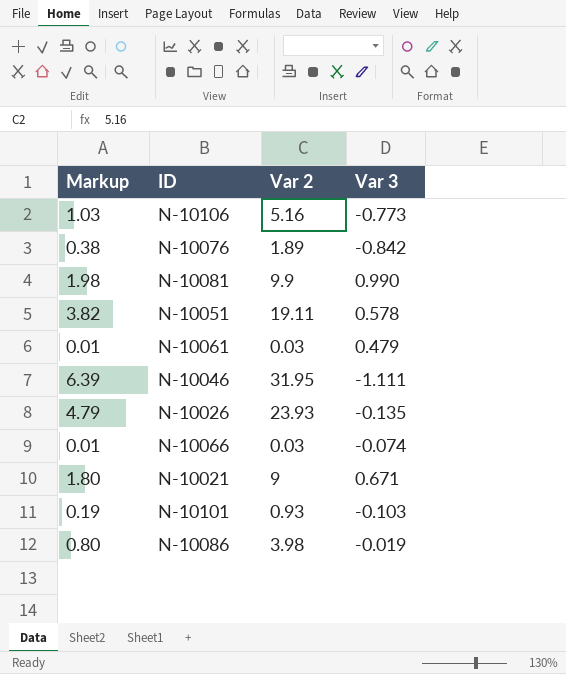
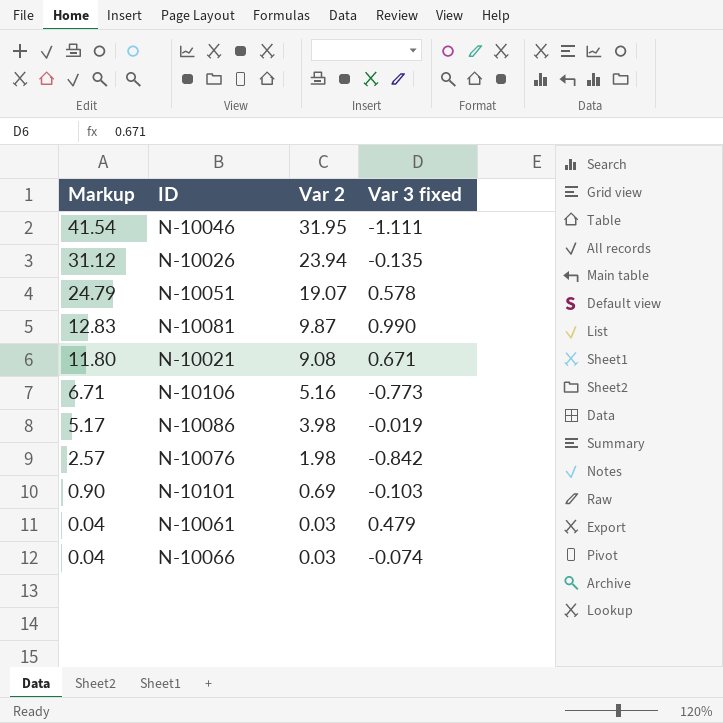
row order: none -> Markup descending
column Markup | formula: [Var 2] * 0.2 -> [Var 2] * 1.3
column name: Var 3 -> Var 3 fixed
N-10026 | Var 2: 23.93 -> 23.94
N-10051 | Var 2: 19.11 -> 19.07
N-10081 | Var 2: 9.9 -> 9.87
N-10021 | Var 2: 9 -> 9.08
N-10076 | Var 2: 1.89 -> 1.98
N-10101 | Var 2: 0.93 -> 0.69

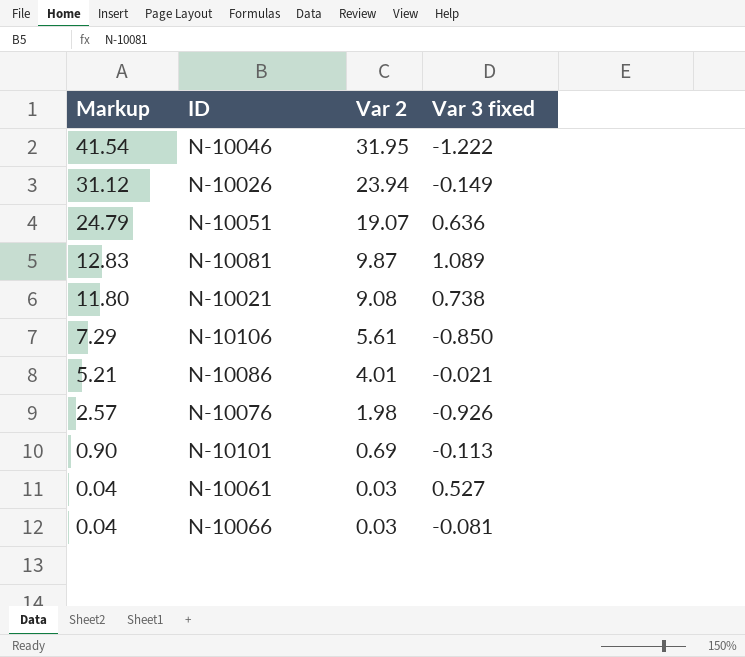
N-10046 | Var 3 fixed: -1.111 -> -1.222
N-10026 | Var 3 fixed: -0.135 -> -0.149
N-10051 | Var 3 fixed: 0.578 -> 0.636
N-10081 | Var 3 fixed: 0.990 -> 1.089
N-10021 | Var 3 fixed: 0.671 -> 0.738
N-10106 | Markup: 6.71 -> 7.29
N-10106 | Var 2: 5.16 -> 5.61
N-10106 | Var 3 fixed: -0.773 -> -0.850
N-10086 | Markup: 5.17 -> 5.21
N-10086 | Var 2: 3.98 -> 4.01
N-10086 | Var 3 fixed: -0.019 -> -0.021
N-10076 | Var 3 fixed: -0.842 -> -0.926
N-10101 | Var 3 fixed: -0.103 -> -0.113
N-10061 | Var 3 fixed: 0.479 -> 0.527
N-10066 | Var 3 fixed: -0.074 -> -0.081

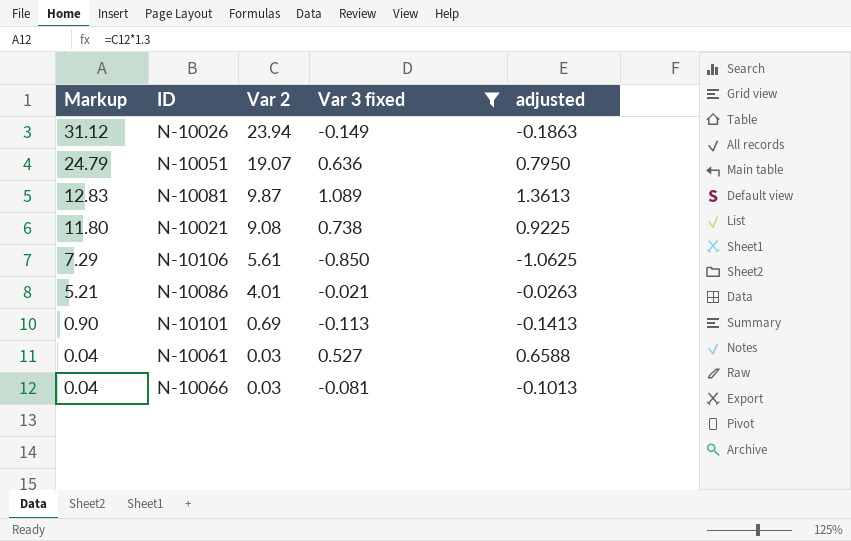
filter: none -> Var 3 fixed >= -0.850
column adjusted | formula: none -> [Var 3 fixed] * 1.25

